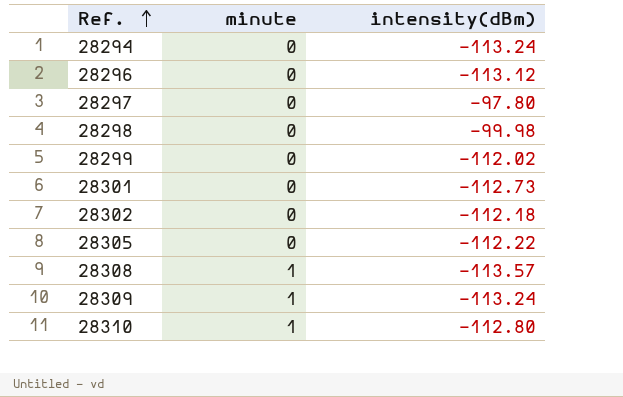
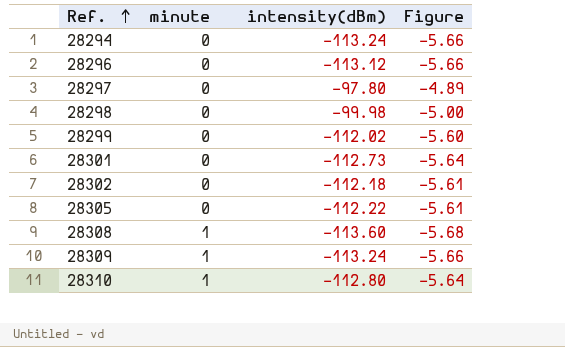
column Figure | formula: none -> [intensity(dBm)] * 0.05
28308 | intensity(dBm): -113.57 -> -113.60

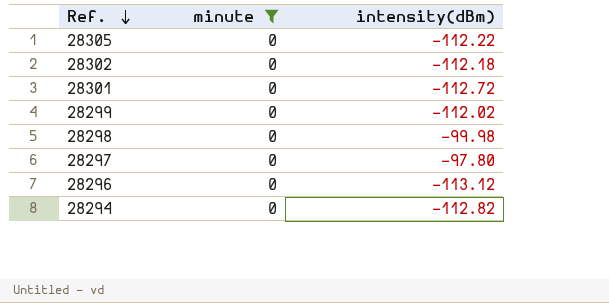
filter: none -> minute = 0
row order: Ref. ascending -> Ref. descending
column Figure | formula: [intensity(dBm)] * 0.05 -> none
28301 | intensity(dBm): -112.73 -> -112.72
28294 | intensity(dBm): -113.24 -> -112.82

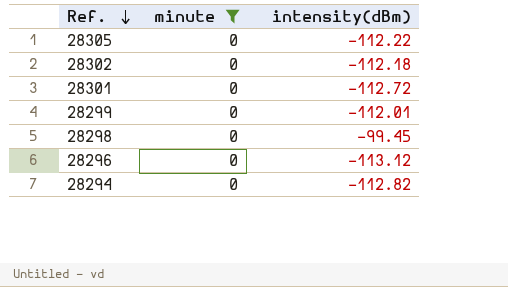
row 28297: 0 | -97.80 -> none
28299 | intensity(dBm): -112.02 -> -112.01
28298 | intensity(dBm): -99.98 -> -99.45

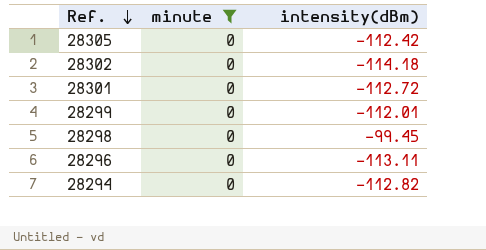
28305 | intensity(dBm): -112.22 -> -112.42
28302 | intensity(dBm): -112.18 -> -114.18
28296 | intensity(dBm): -113.12 -> -113.11

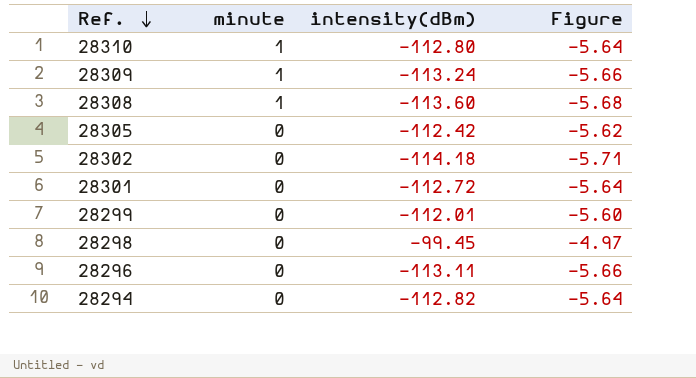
filter: minute = 0 -> none
column Figure | formula: none -> [intensity(dBm)] * 0.05

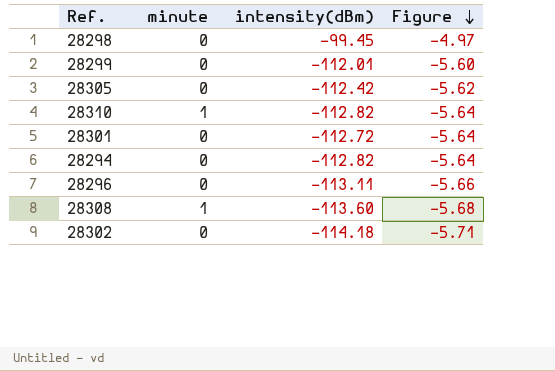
row order: Ref. descending -> Figure descending
row 28309: 1 | -113.24 | -5.66 -> none
28310 | intensity(dBm): -112.80 -> -112.82

